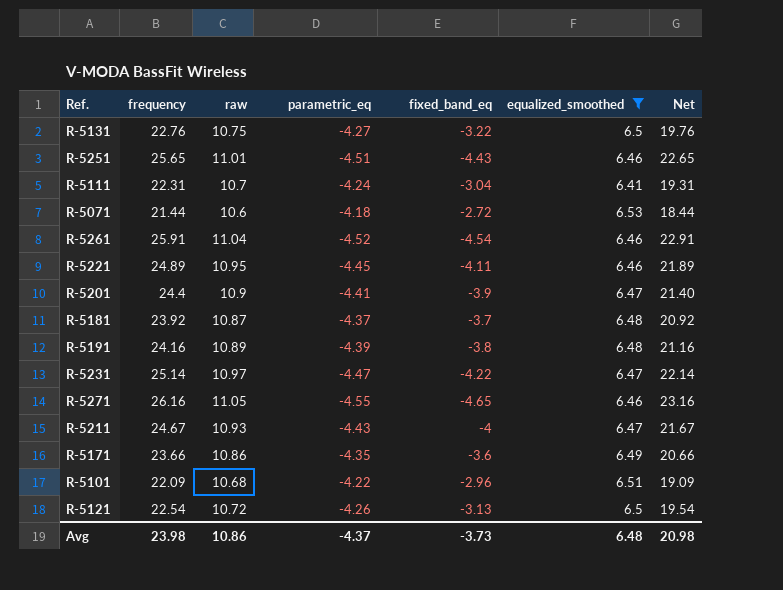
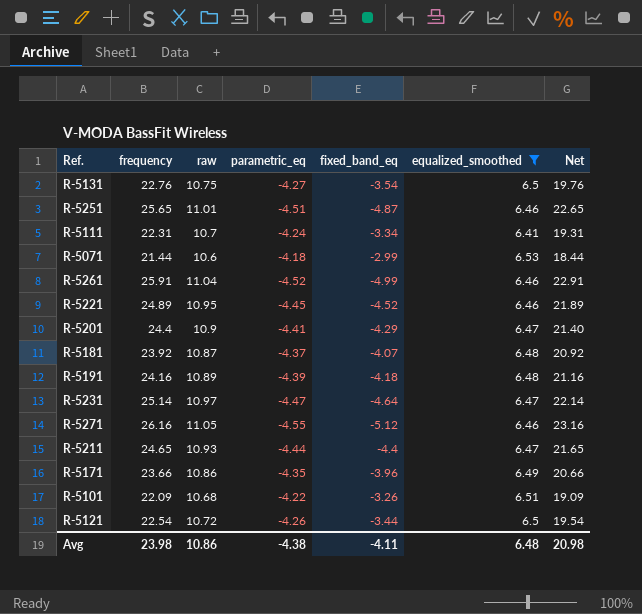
R-5131 | fixed_band_eq: -3.22 -> -3.54
R-5251 | fixed_band_eq: -4.43 -> -4.87
R-5111 | fixed_band_eq: -3.04 -> -3.34
R-5071 | fixed_band_eq: -2.72 -> -2.99
R-5261 | fixed_band_eq: -4.54 -> -4.99
R-5221 | fixed_band_eq: -4.11 -> -4.52
R-5201 | fixed_band_eq: -3.9 -> -4.29
R-5181 | fixed_band_eq: -3.7 -> -4.07
R-5191 | fixed_band_eq: -3.8 -> -4.18
R-5231 | fixed_band_eq: -4.22 -> -4.64
R-5271 | fixed_band_eq: -4.65 -> -5.12
R-5211 | frequency: 24.67 -> 24.65
R-5211 | parametric_eq: -4.43 -> -4.44
R-5211 | fixed_band_eq: -4 -> -4.4
R-5211 | Net: 21.67 -> 21.65
R-5171 | fixed_band_eq: -3.6 -> -3.96
R-5101 | fixed_band_eq: -2.96 -> -3.26
R-5121 | fixed_band_eq: -3.13 -> -3.44
Avg | parametric_eq: -4.37 -> -4.38
Avg | fixed_band_eq: -3.73 -> -4.11

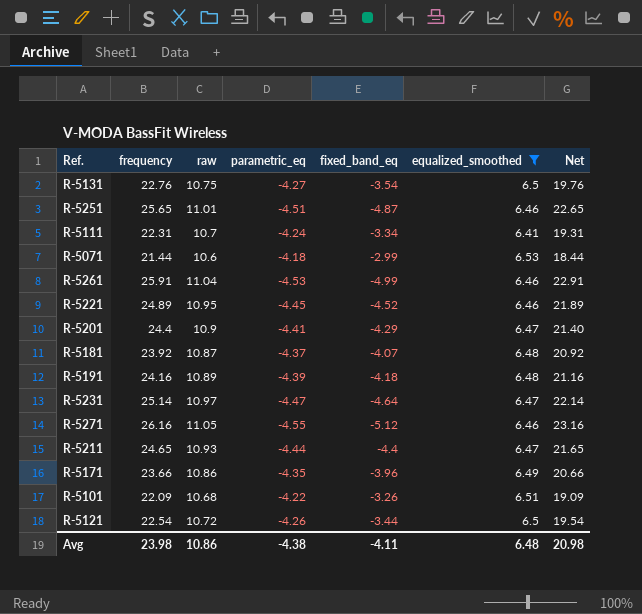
R-5261 | parametric_eq: -4.52 -> -4.53

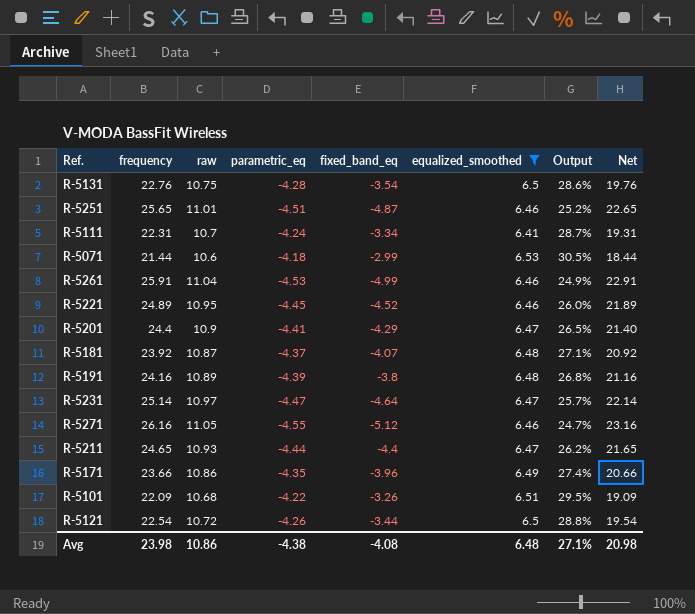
column Output | formula: none -> [equalized_smoothed] / [frequency]
R-5131 | parametric_eq: -4.27 -> -4.28
R-5191 | fixed_band_eq: -4.18 -> -3.8
Avg | fixed_band_eq: -4.11 -> -4.08

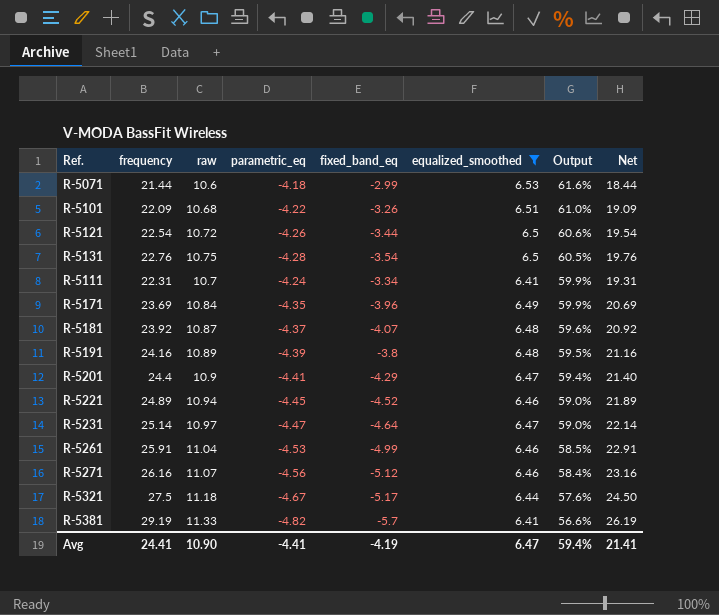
row order: none -> Output descending
column Output | formula: [equalized_smoothed] / [frequency] -> [equalized_smoothed] / [raw]
row R-5251: 25.65 | 11.01 | -4.51 | -4.87 | 6.46 | 25.2% | 22.65 -> none
row R-5211: 24.65 | 10.93 | -4.44 | -4.4 | 6.47 | 26.2% | 21.65 -> none
R-5171 | frequency: 23.66 -> 23.69
R-5171 | raw: 10.86 -> 10.84
R-5171 | Net: 20.66 -> 20.69
R-5221 | raw: 10.95 -> 10.94
R-5271 | raw: 11.05 -> 11.07
R-5271 | parametric_eq: -4.55 -> -4.56
row R-5321: none -> 27.5 | 11.18 | -4.67 | -5.17 | 6.44 | 57.6% | 24.50
row R-5381: none -> 29.19 | 11.33 | -4.82 | -5.7 | 6.41 | 56.6% | 26.19
Avg | frequency: 23.98 -> 24.41
Avg | raw: 10.86 -> 10.90
Avg | parametric_eq: -4.38 -> -4.41
Avg | fixed_band_eq: -4.08 -> -4.19
Avg | equalized_smoothed: 6.48 -> 6.47
Avg | Output: 27.1% -> 59.4%
Avg | Net: 20.98 -> 21.41

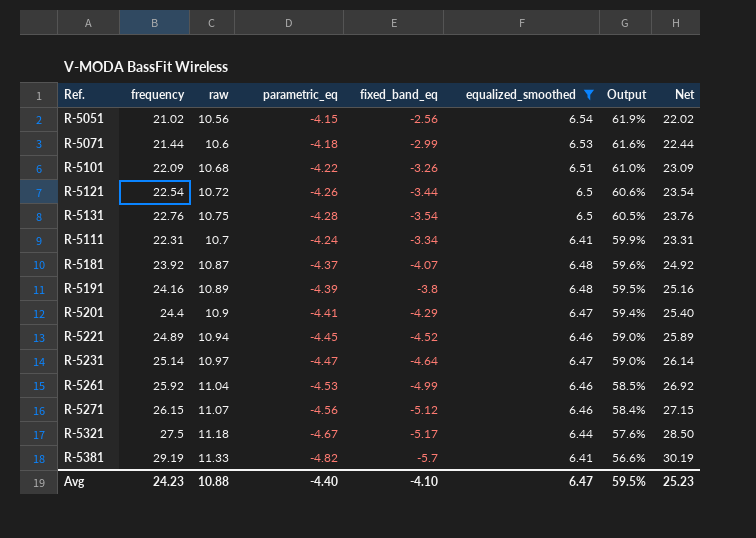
column Net | formula: [frequency] - 3 -> [frequency] + 1
row R-5171: 23.69 | 10.84 | -4.35 | -3.96 | 6.49 | 59.9% | 20.69 -> none
row R-5051: none -> 21.02 | 10.56 | -4.15 | -2.56 | 6.54 | 61.9% | 22.02
R-5261 | frequency: 25.91 -> 25.92
R-5271 | frequency: 26.16 -> 26.15
Avg | frequency: 24.41 -> 24.23
Avg | raw: 10.90 -> 10.88
Avg | parametric_eq: -4.41 -> -4.40
Avg | fixed_band_eq: -4.19 -> -4.10
Avg | Output: 59.4% -> 59.5%
Avg | Net: 21.41 -> 25.23

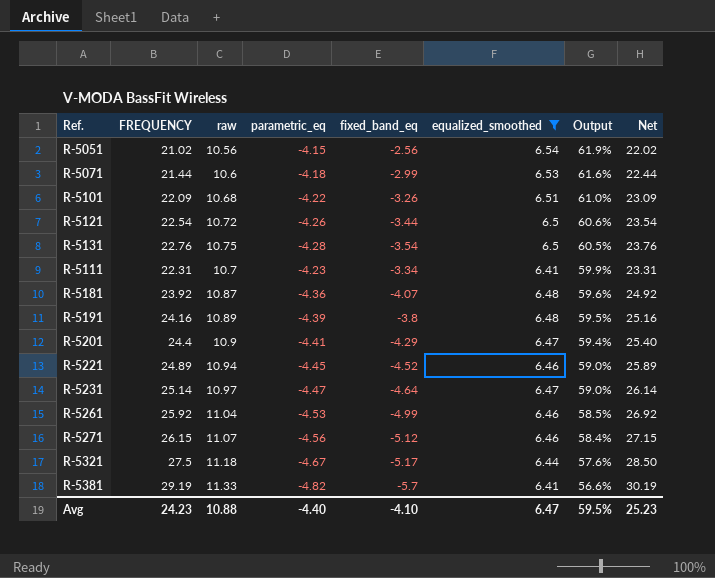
column name: frequency -> FREQUENCY
R-5111 | parametric_eq: -4.24 -> -4.23
R-5181 | parametric_eq: -4.37 -> -4.36

